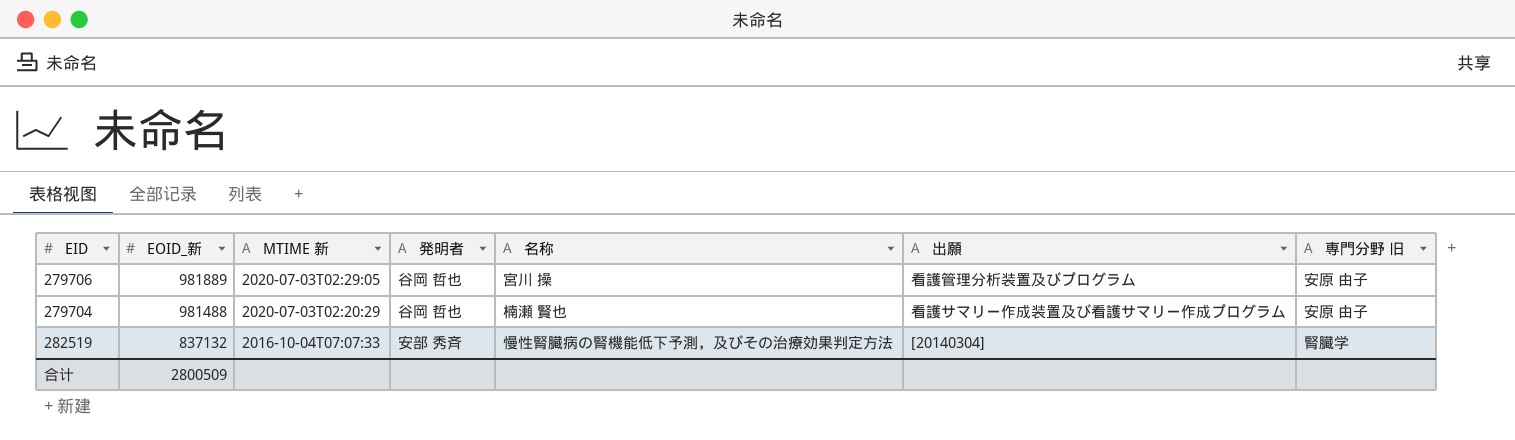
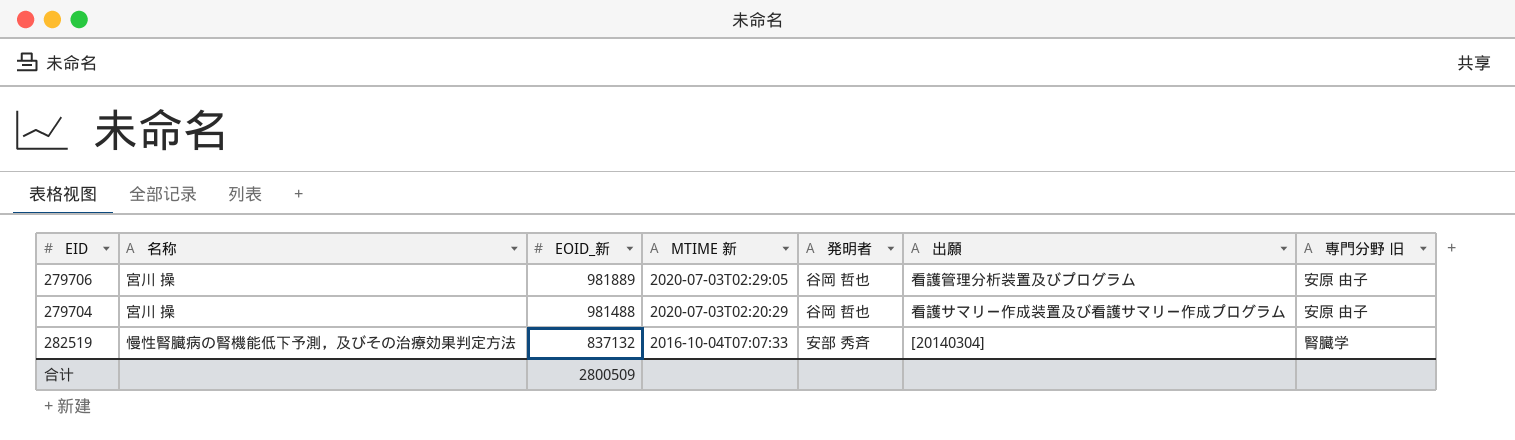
column 名称 | position: 5 -> 2
279704 | 名称: 楠瀬 賢也 -> 宮川 操

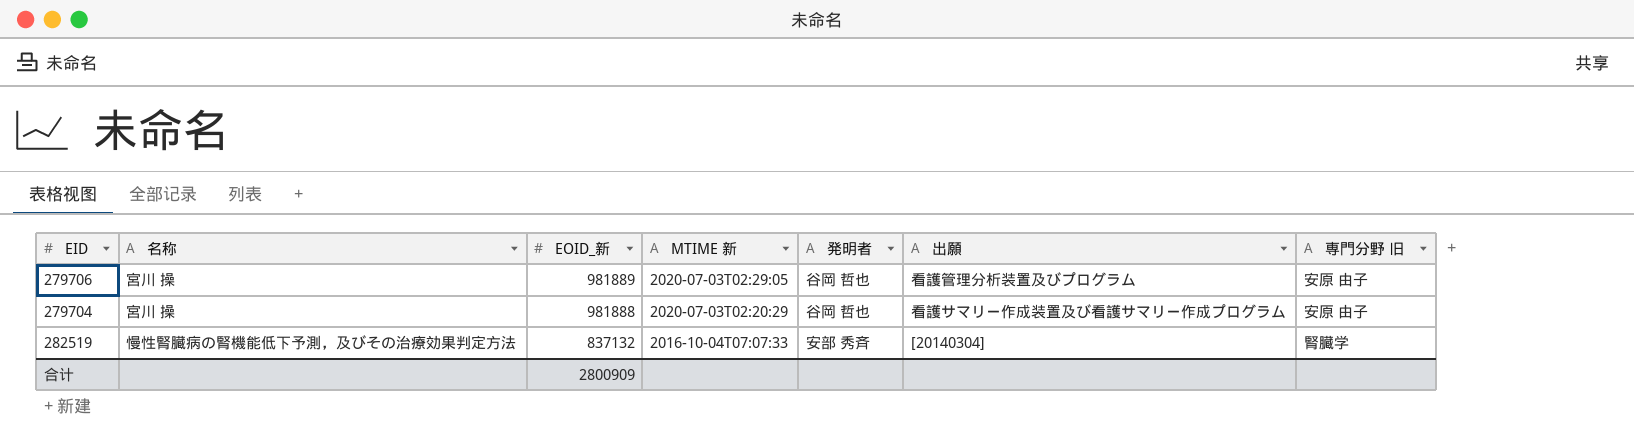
279704 | EOID_新: 981488 -> 981888
合计 | EOID_新: 2800509 -> 2800909

